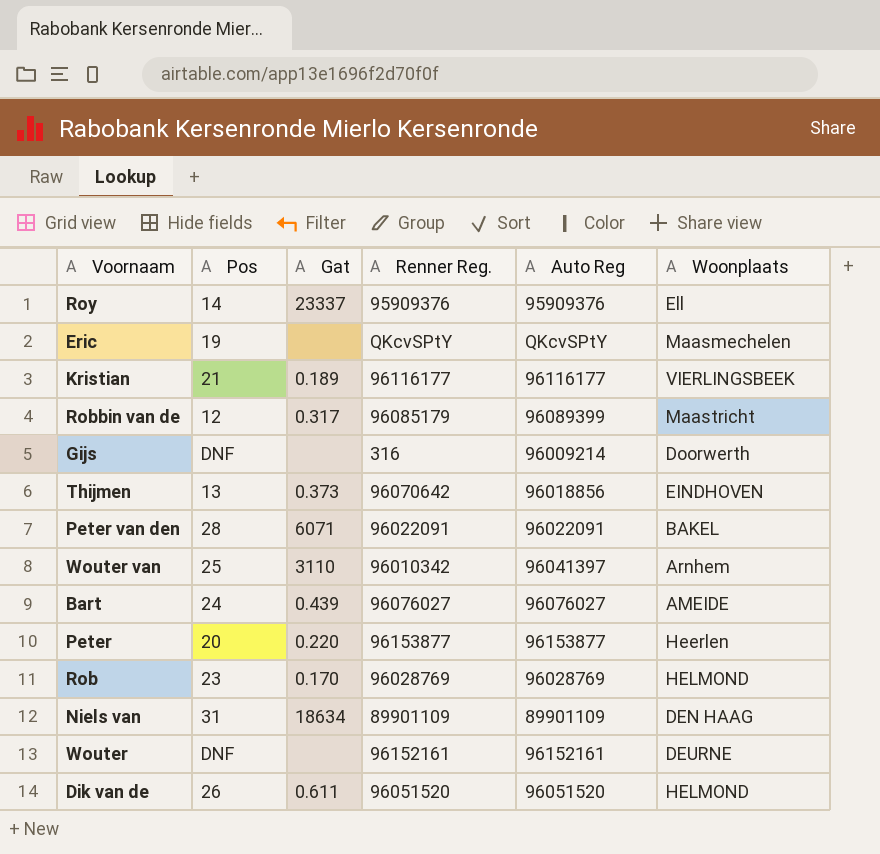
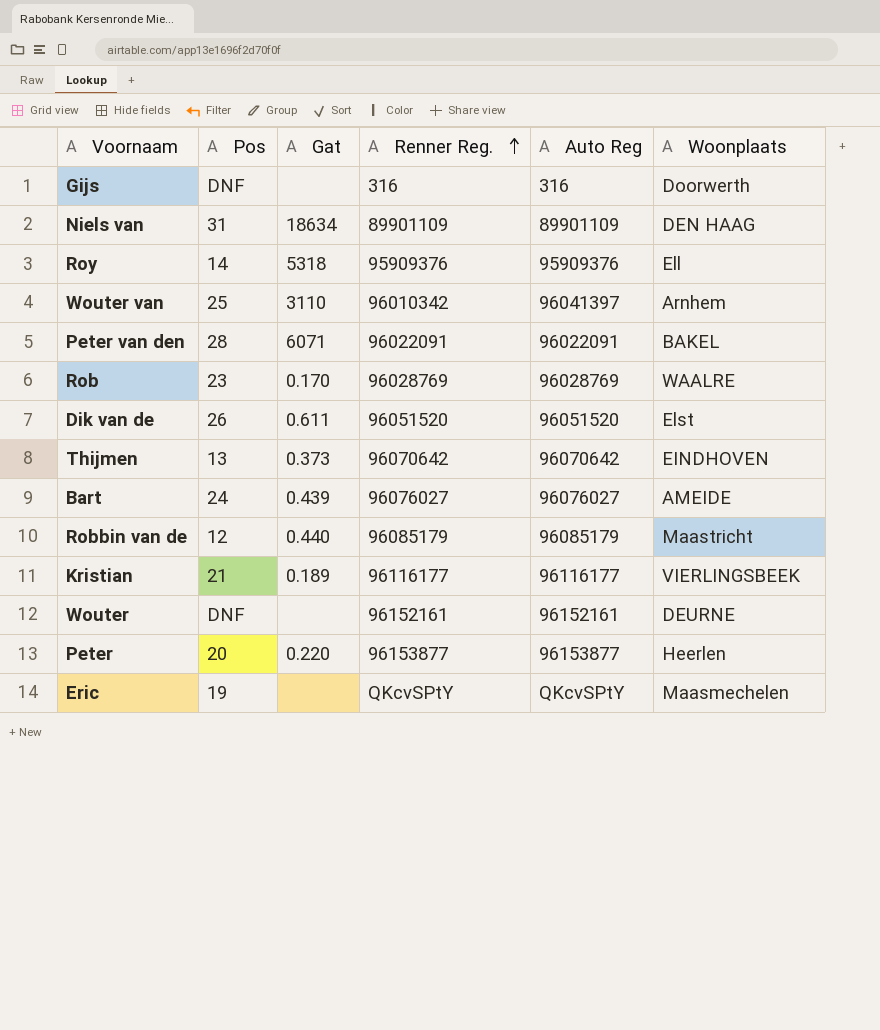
row order: none -> Renner Reg. ascending
Gijs | Auto Reg: 96009214 -> 316
Roy | Gat: 23337 -> 5318
Rob | Woonplaats: HELMOND -> WAALRE
Dik van de | Woonplaats: HELMOND -> Elst
Thijmen | Auto Reg: 96018856 -> 96070642
Robbin van de | Gat: 0.317 -> 0.440
Robbin van de | Auto Reg: 96089399 -> 96085179

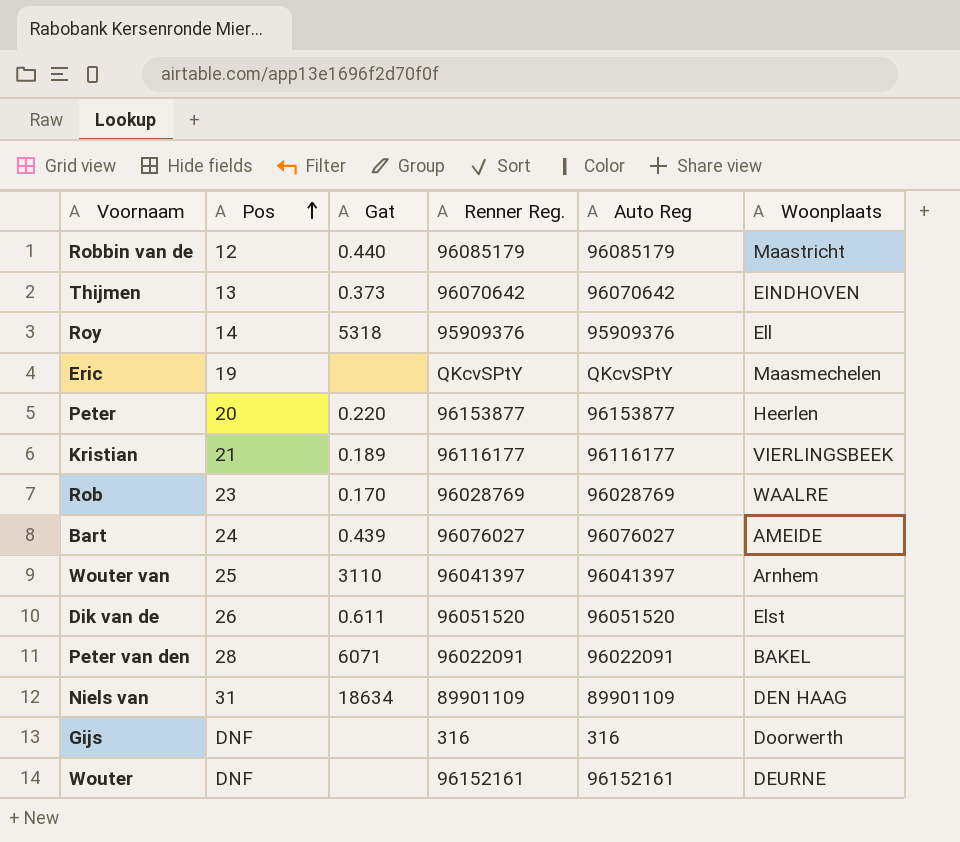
row order: Renner Reg. ascending -> Pos ascending
Wouter van | Renner Reg.: 96010342 -> 96041397

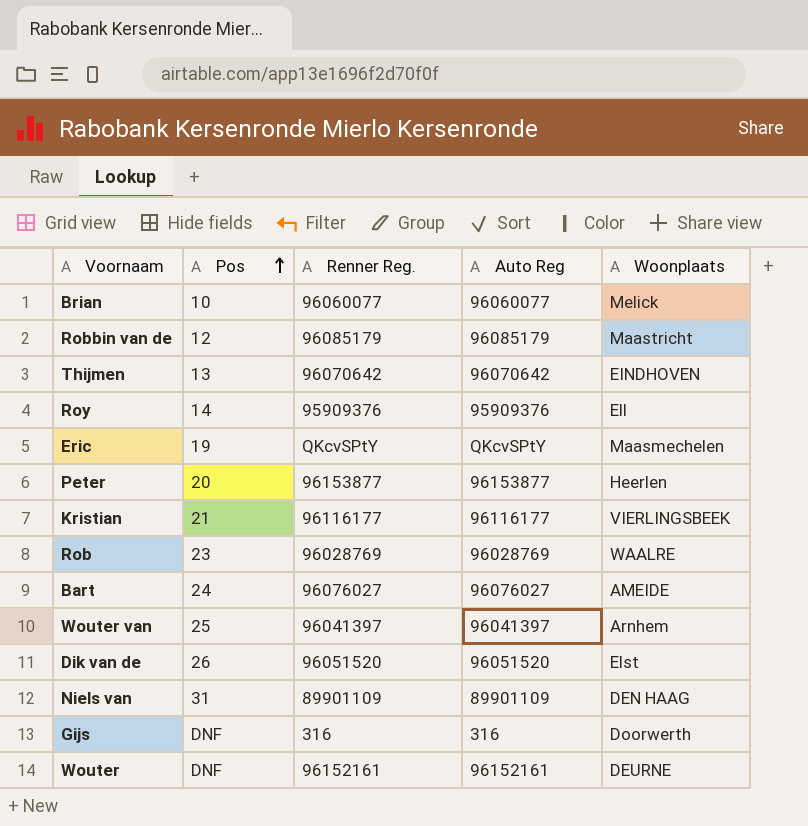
column Gat | position: 3 -> none
row Peter van den: 28 | 6071 | 96022091 | 96022091 | BAKEL -> none
row Brian: none -> 10 | 96060077 | 96060077 | Melick

